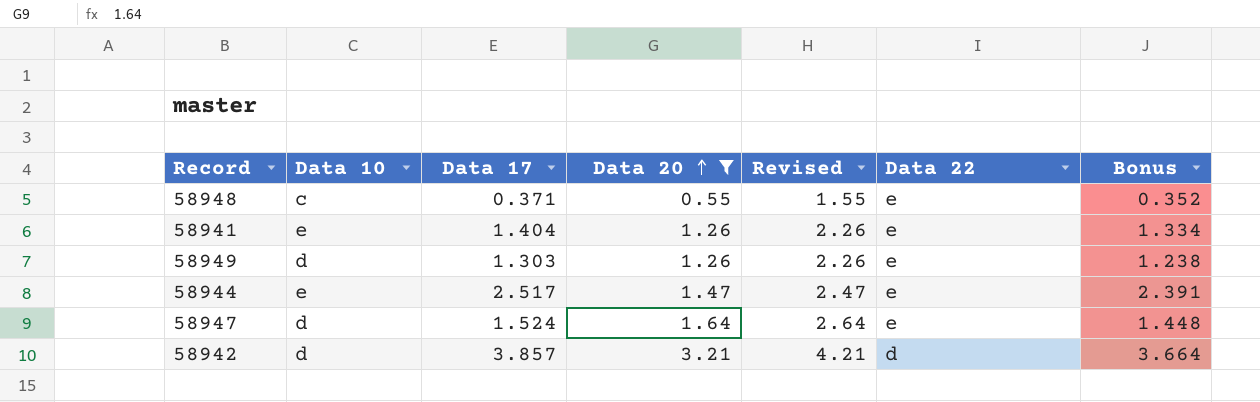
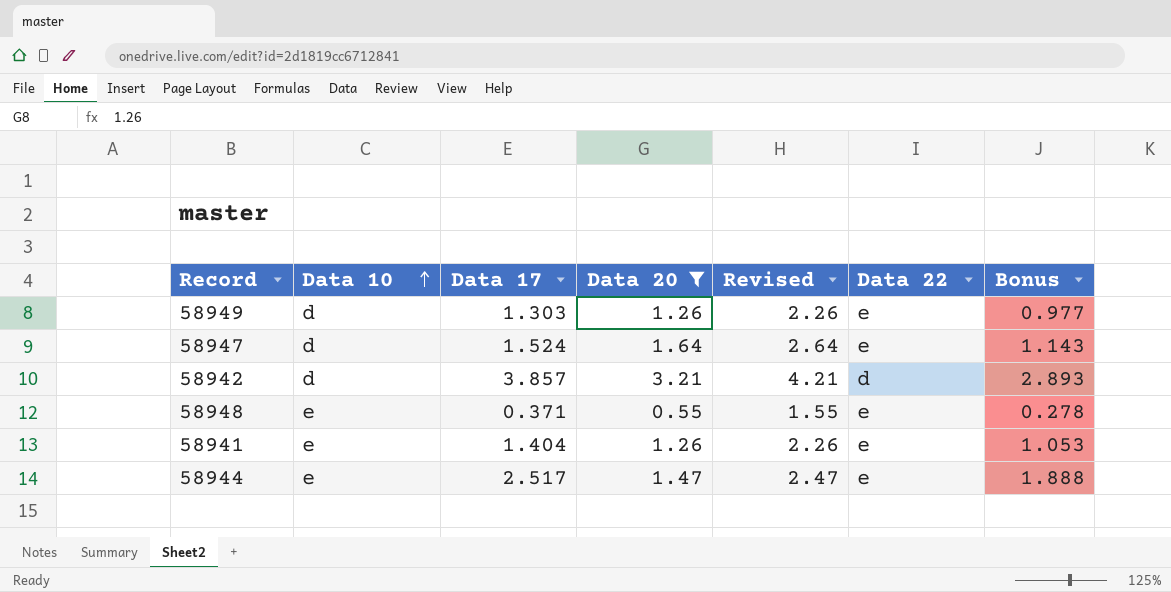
row order: Data 20 ascending -> Data 10 ascending
column Bonus | formula: [Data 17] * 0.95 -> [Data 17] * 0.75
58948 | Data 10: c -> e

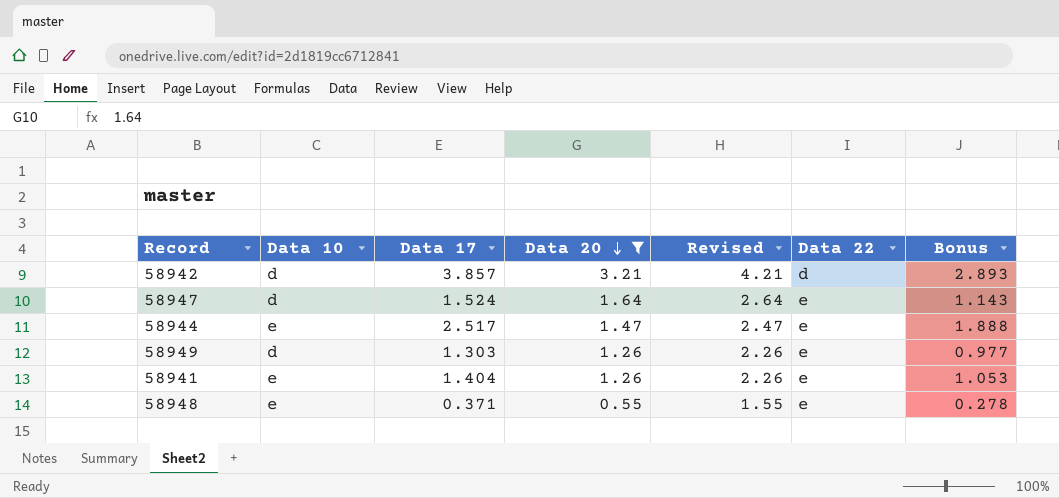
row order: Data 10 ascending -> Data 20 descending

